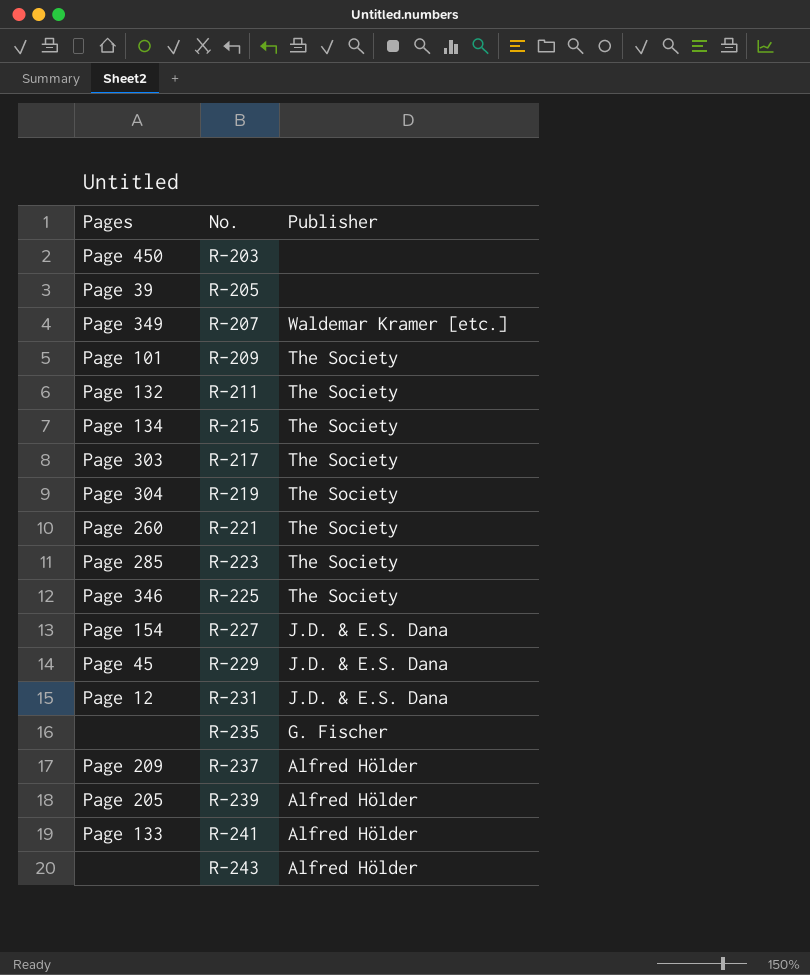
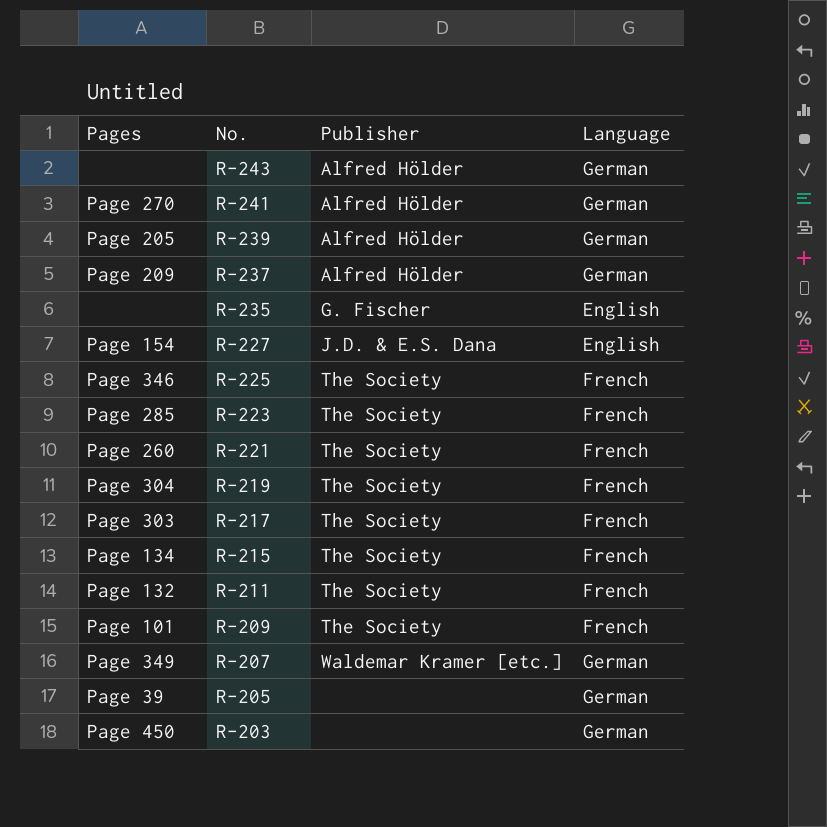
row order: No. ascending -> No. descending
column Language | position: none -> 4
row R-229: Page 45 | J.D. & E.S. Dana -> none
row R-231: Page 12 | J.D. & E.S. Dana -> none
R-241 | Pages: Page 133 -> Page 270

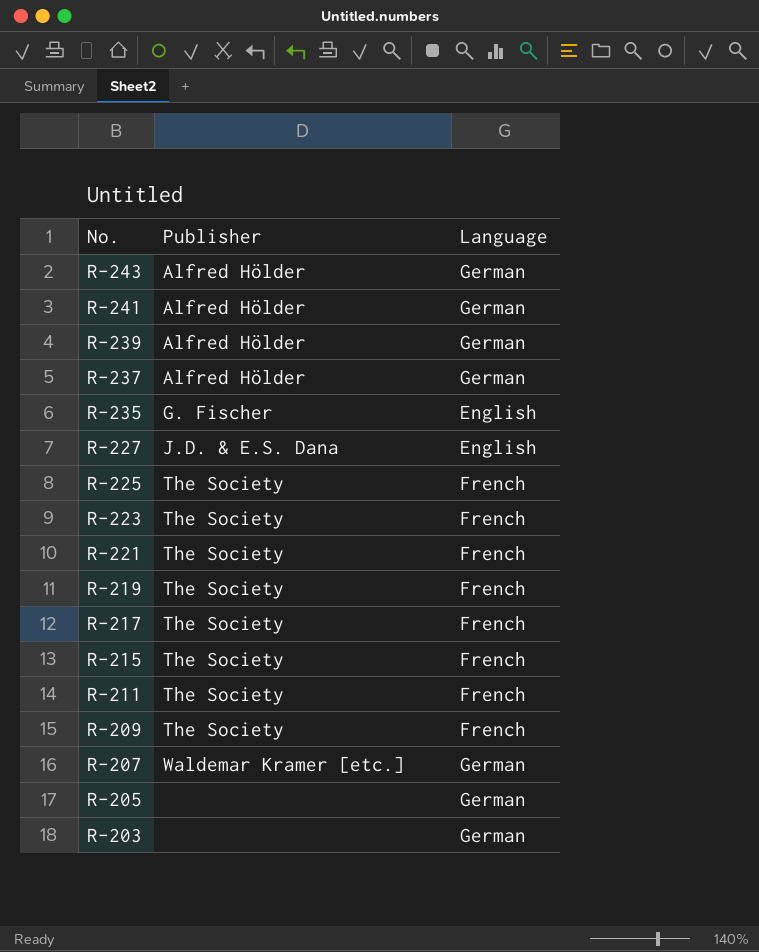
column Pages | position: 1 -> none

